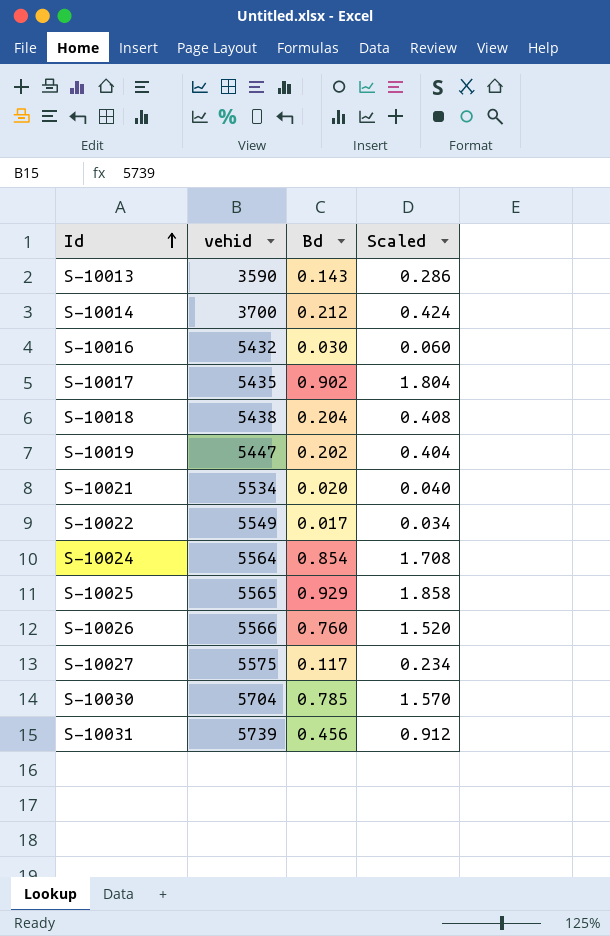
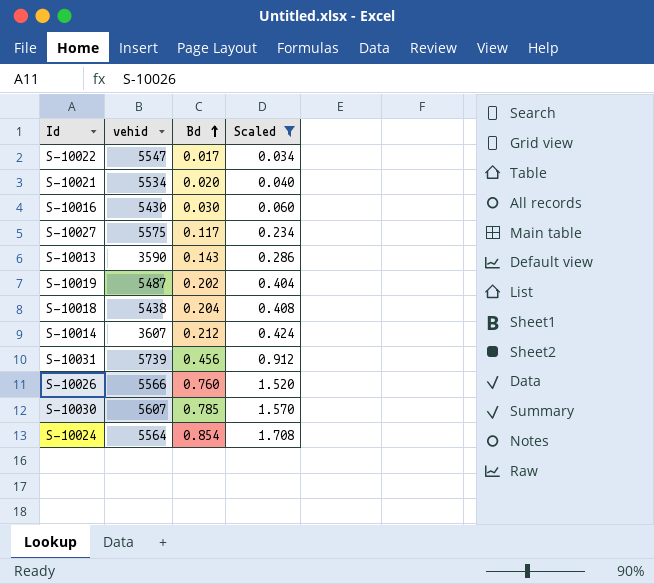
filter: none -> Scaled <= 1.708
row order: Id ascending -> Bd ascending
S-10022 | vehid: 5549 -> 5547
S-10016 | vehid: 5432 -> 5430
S-10019 | vehid: 5447 -> 5487
S-10014 | vehid: 3700 -> 3607
S-10030 | vehid: 5704 -> 5607

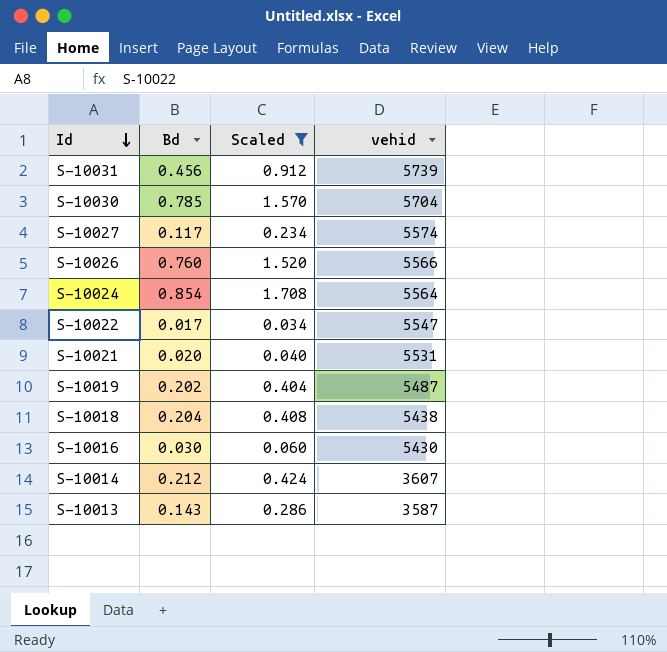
row order: Bd ascending -> Id descending
column vehid | position: 2 -> 4
S-10030 | vehid: 5607 -> 5704
S-10027 | vehid: 5575 -> 5574
S-10021 | vehid: 5534 -> 5531
S-10013 | vehid: 3590 -> 3587

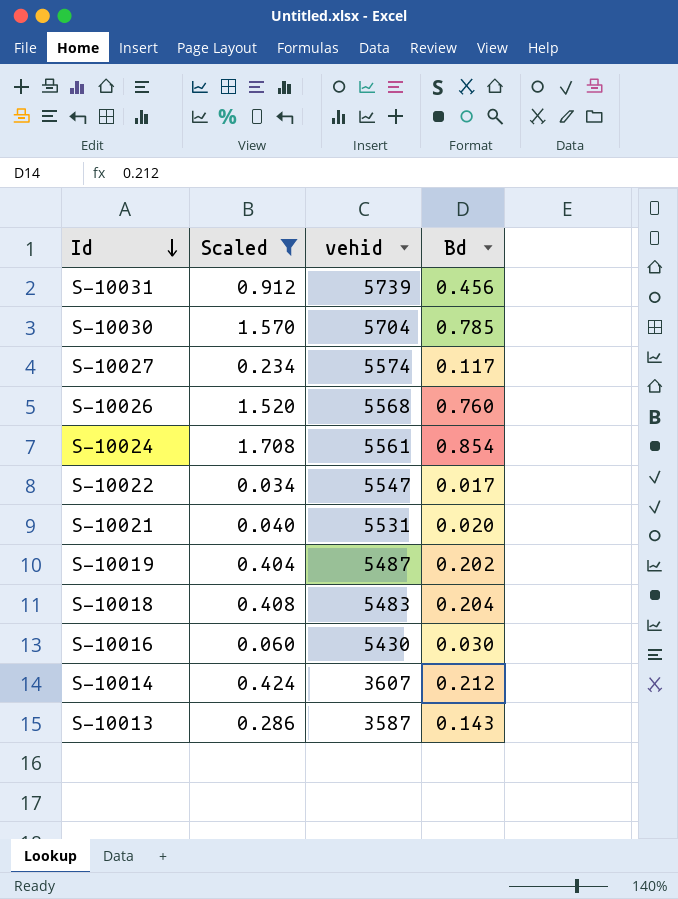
column Bd | position: 2 -> 4
S-10026 | vehid: 5566 -> 5568
S-10024 | vehid: 5564 -> 5561
S-10018 | vehid: 5438 -> 5483

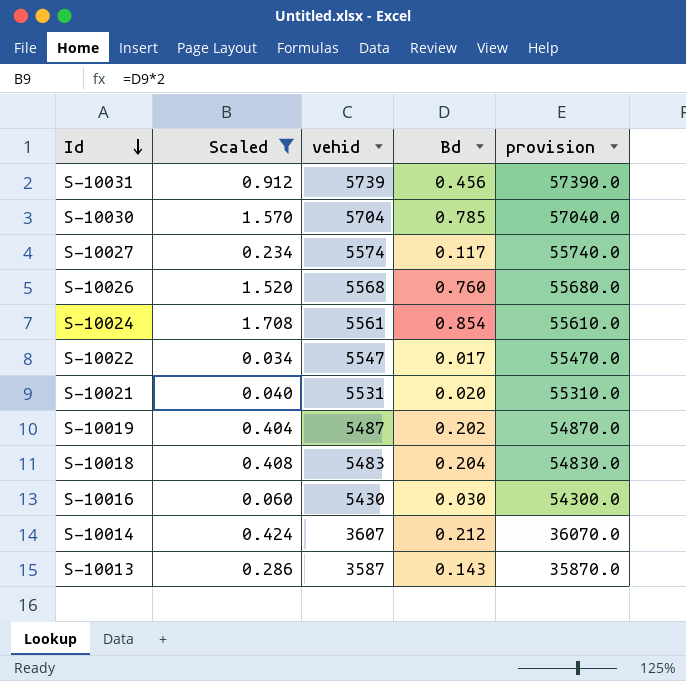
column provision | formula: none -> [vehid] * 10

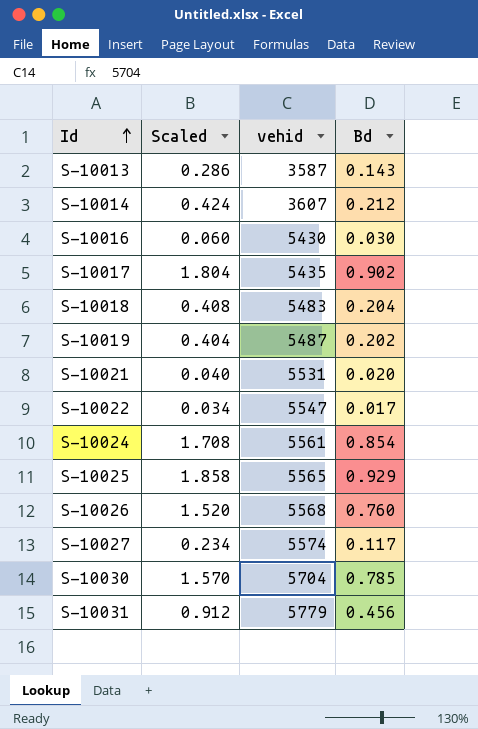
filter: Scaled <= 1.708 -> none
row order: Id descending -> Id ascending
column provision | formula: [vehid] * 10 -> none
S-10031 | vehid: 5739 -> 5779

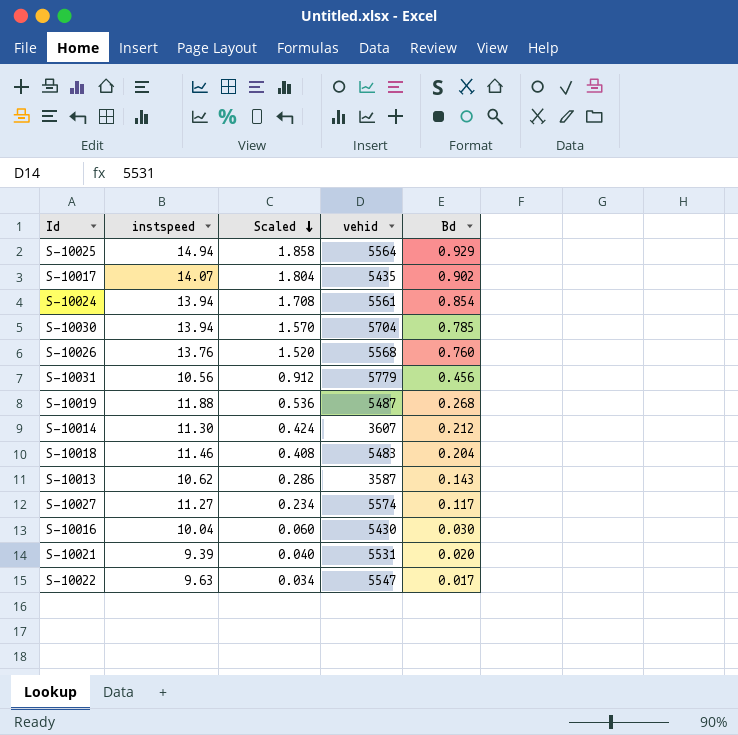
row order: Id ascending -> Scaled descending
column instspeed | position: none -> 2
S-10025 | vehid: 5565 -> 5564
S-10019 | Scaled: 0.404 -> 0.536
S-10019 | Bd: 0.202 -> 0.268

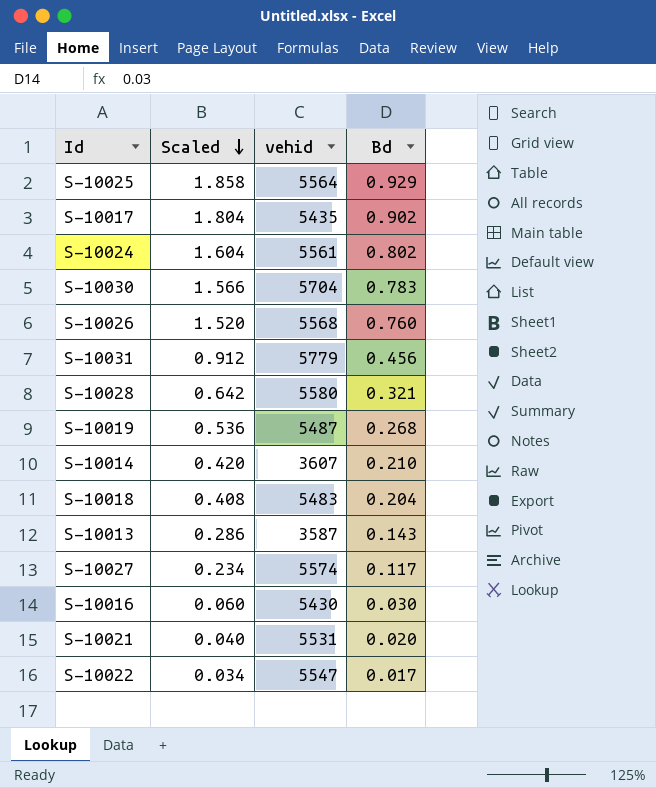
column instspeed | position: 2 -> none
S-10024 | Scaled: 1.708 -> 1.604
S-10024 | Bd: 0.854 -> 0.802
S-10030 | Scaled: 1.570 -> 1.566
S-10030 | Bd: 0.785 -> 0.783
row S-10028: none -> 0.642 | 5580 | 0.321
S-10014 | Scaled: 0.424 -> 0.420
S-10014 | Bd: 0.212 -> 0.210

